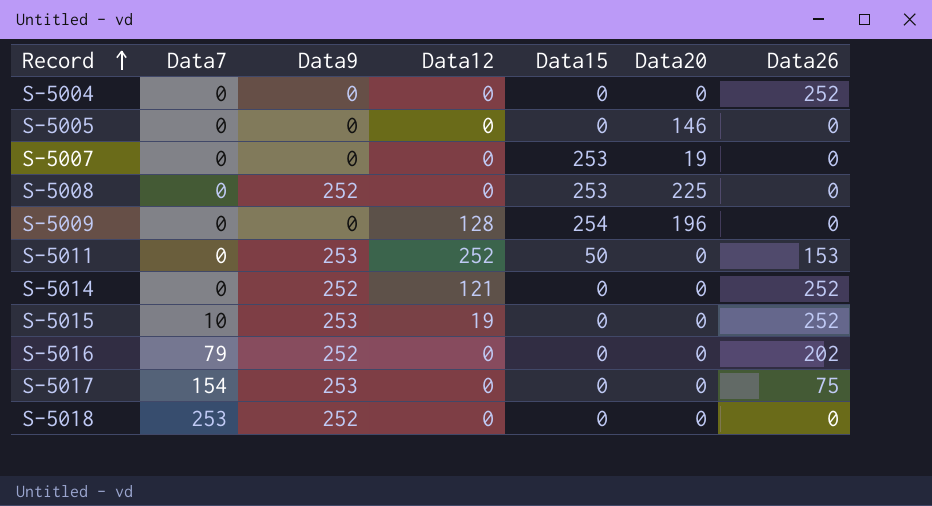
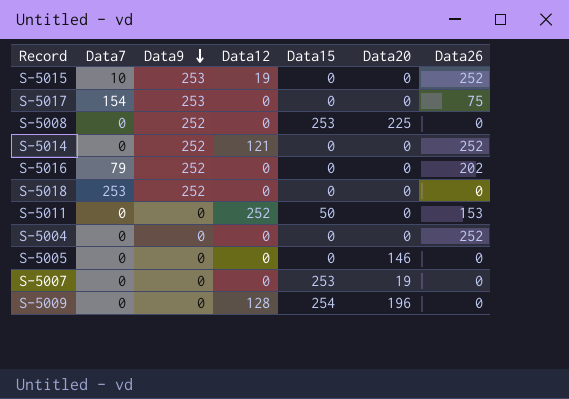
row order: Record ascending -> Data9 descending
S-5011 | Data9: 253 -> 0

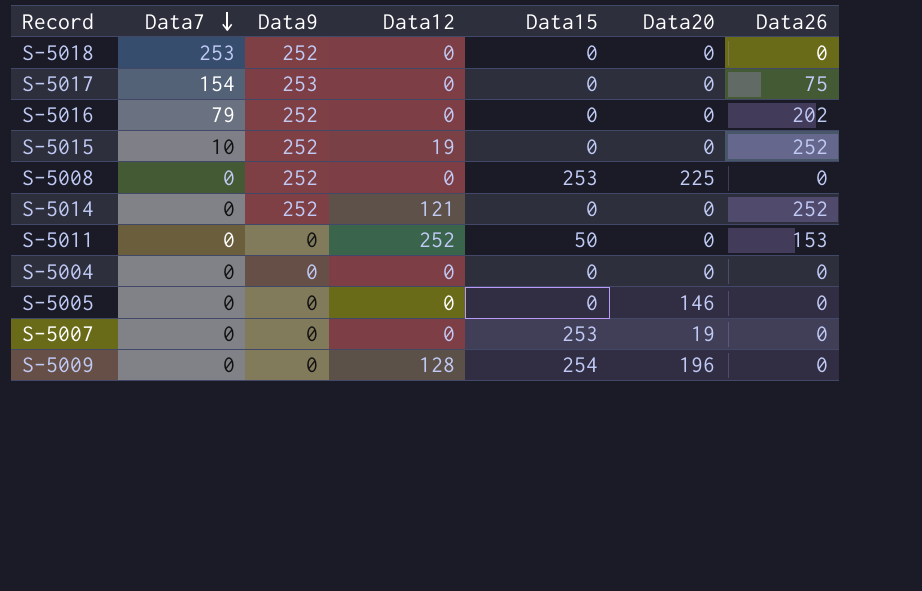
row order: Data9 descending -> Data7 descending
S-5015 | Data9: 253 -> 252
S-5004 | Data26: 252 -> 0

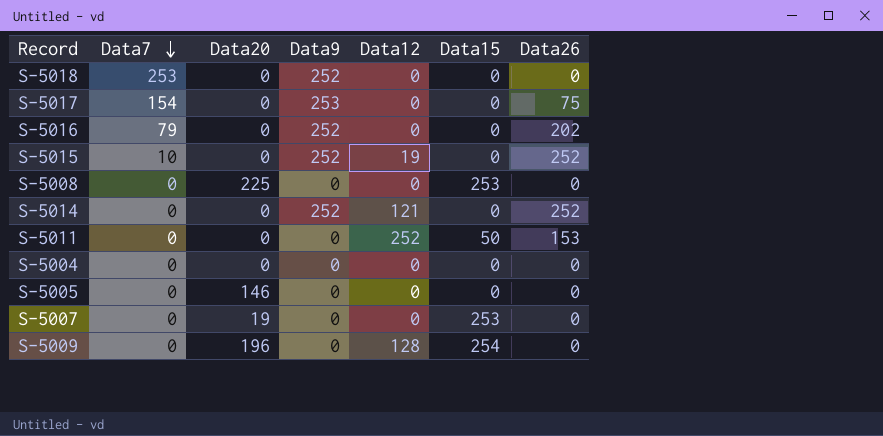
column Data20 | position: 6 -> 3
S-5008 | Data9: 252 -> 0

